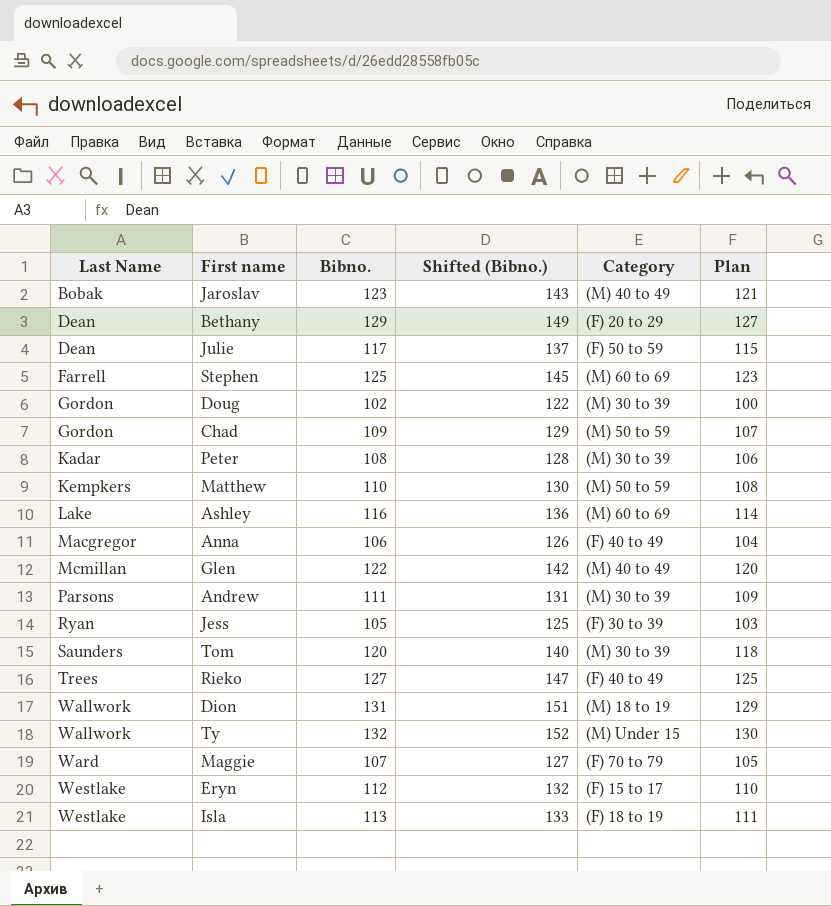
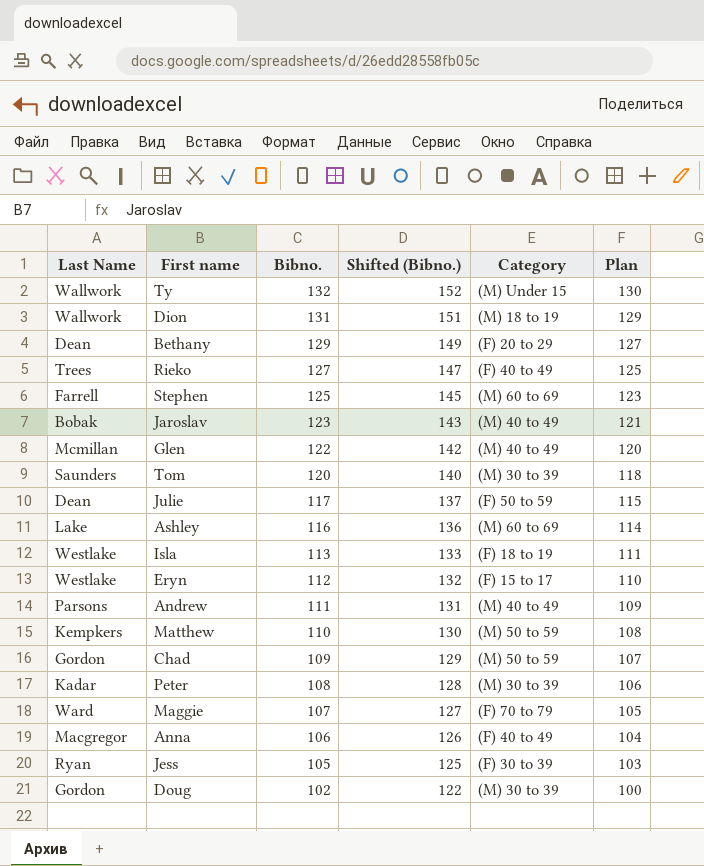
row order: Last Name ascending -> Bibno. descending
Andrew | Category: (M) 30 to 39 -> (M) 40 to 49

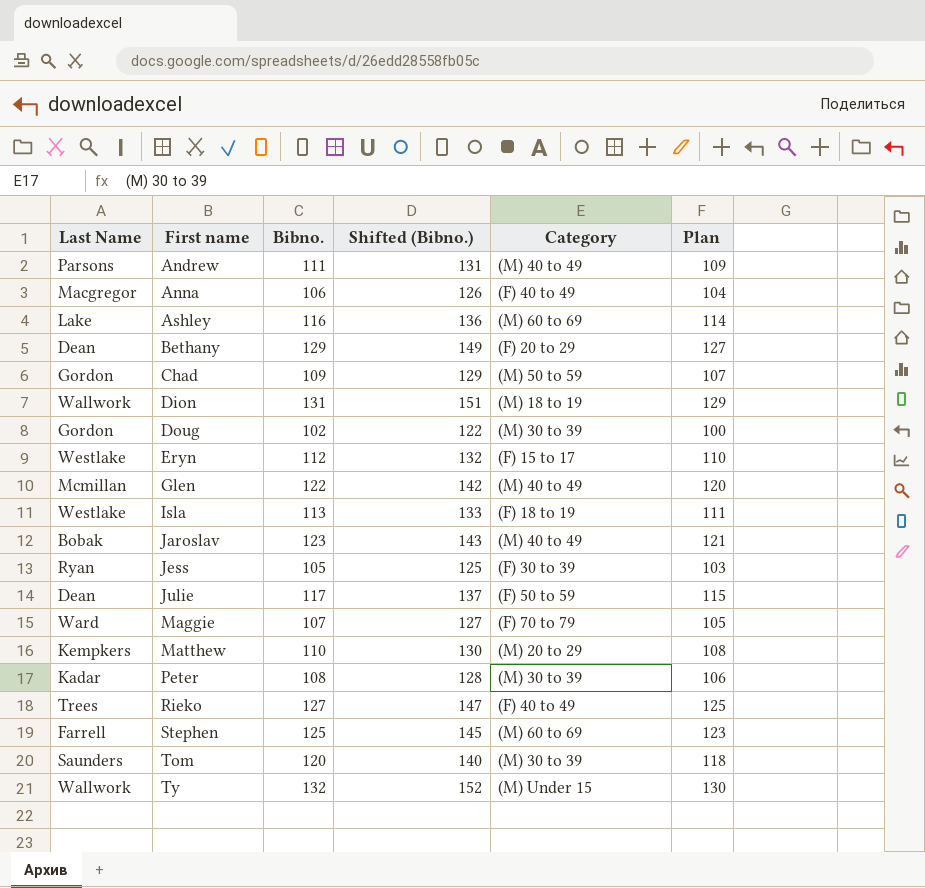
row order: Bibno. descending -> First name ascending
Matthew | Category: (M) 50 to 59 -> (M) 20 to 29

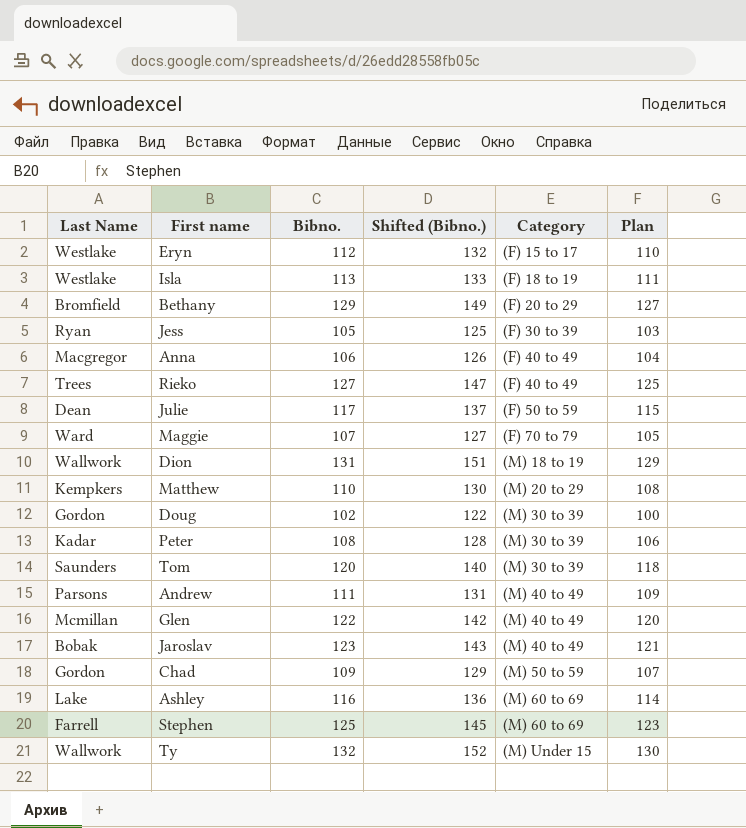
row order: First name ascending -> Category ascending
Bethany | Last Name: Dean -> Bromfield

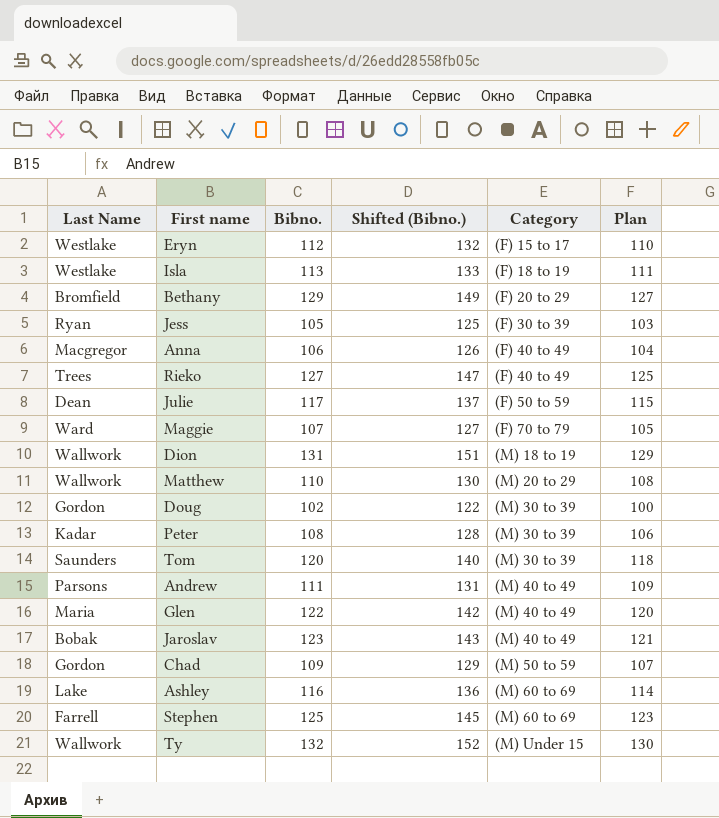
Matthew | Last Name: Kempkers -> Wallwork
Glen | Last Name: Mcmillan -> Maria

